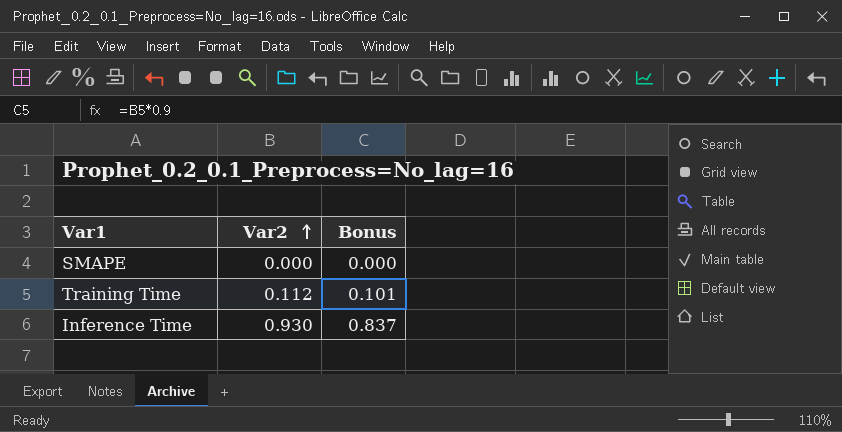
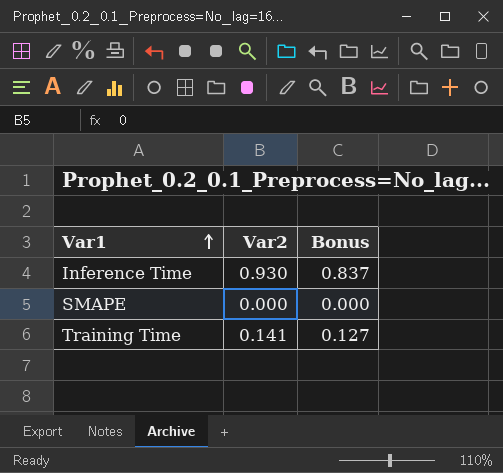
row order: Var2 ascending -> Var1 ascending
Training Time | Var2: 0.112 -> 0.141
Training Time | Bonus: 0.101 -> 0.127

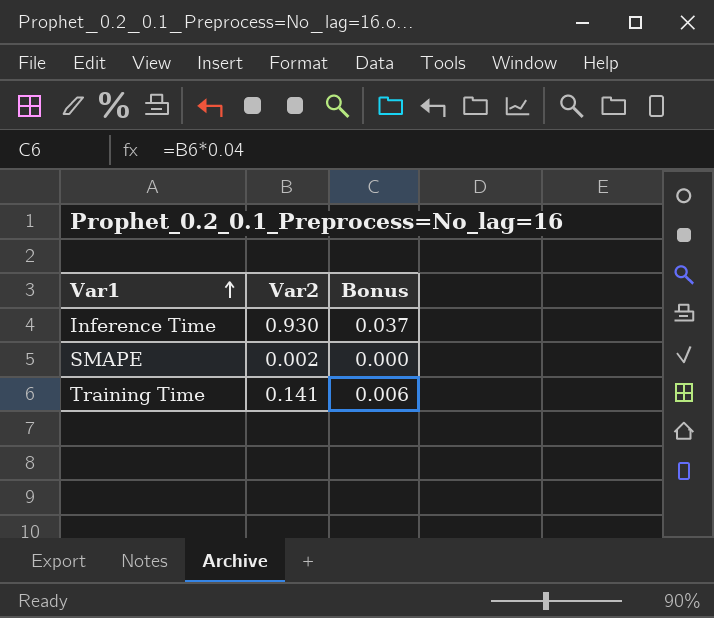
column Bonus | formula: [Var2] * 0.9 -> [Var2] * 0.04
SMAPE | Var2: 0.000 -> 0.002

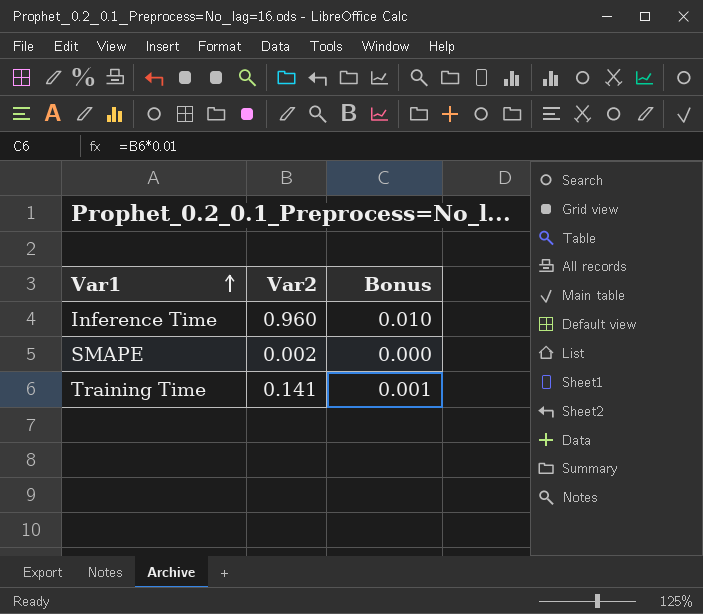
column Bonus | formula: [Var2] * 0.04 -> [Var2] * 0.01
Inference Time | Var2: 0.930 -> 0.960

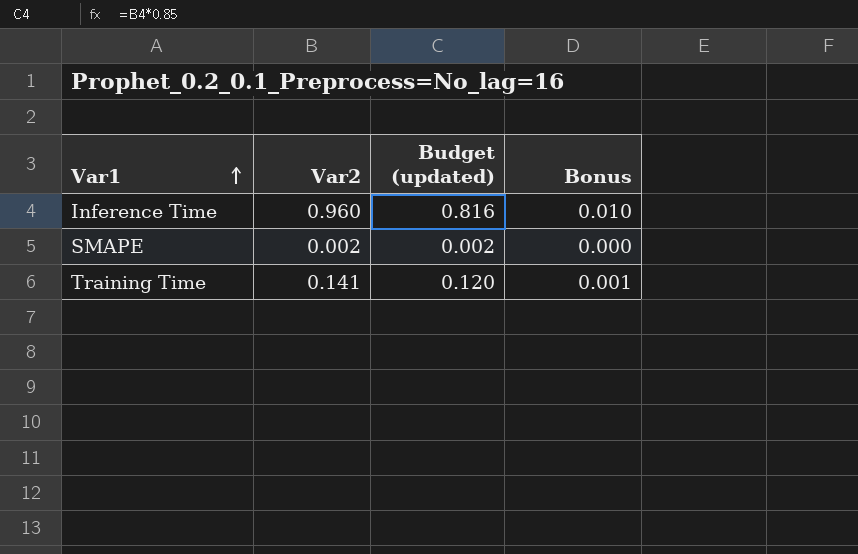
column Budget (updated) | formula: none -> [Var2] * 0.85

